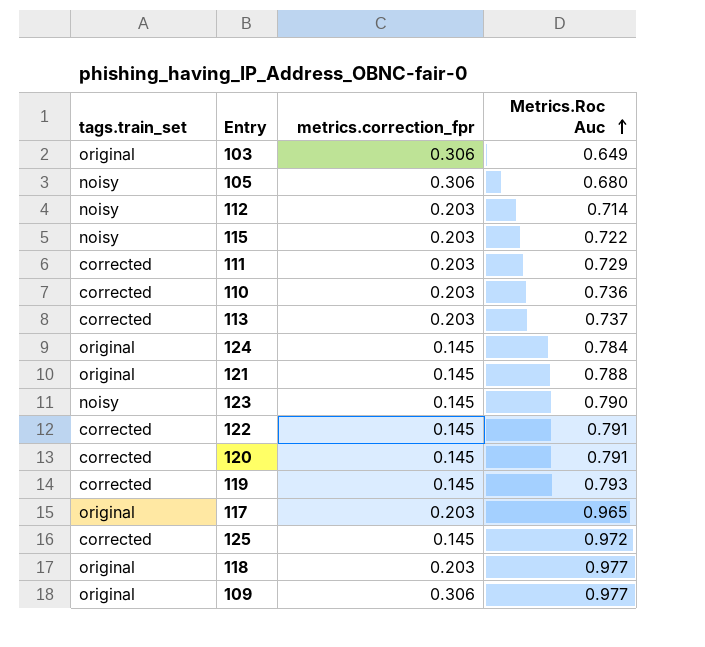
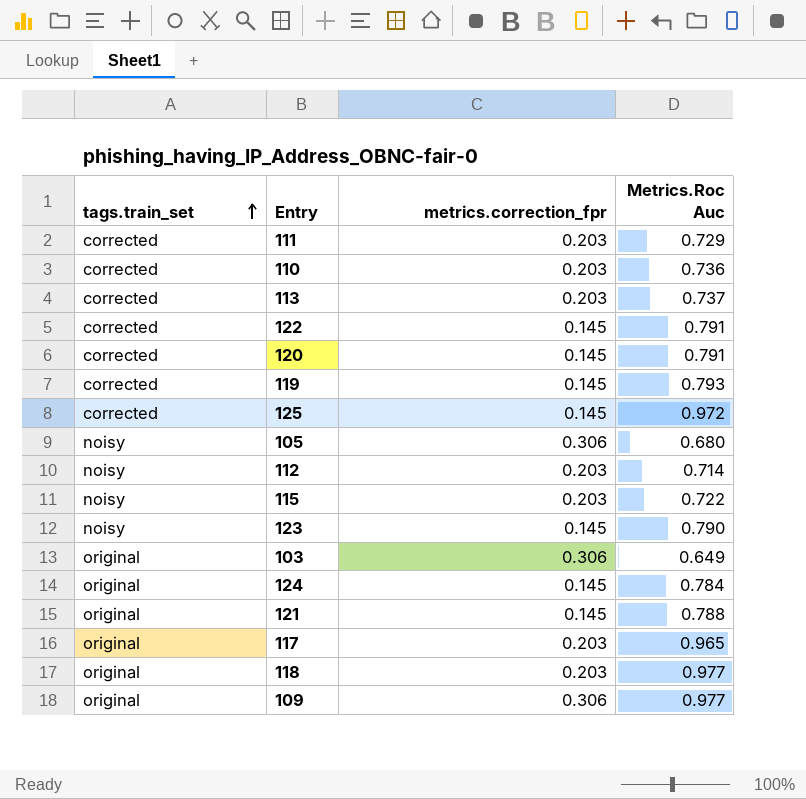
row order: Metrics.Roc Auc ascending -> tags.train_set ascending

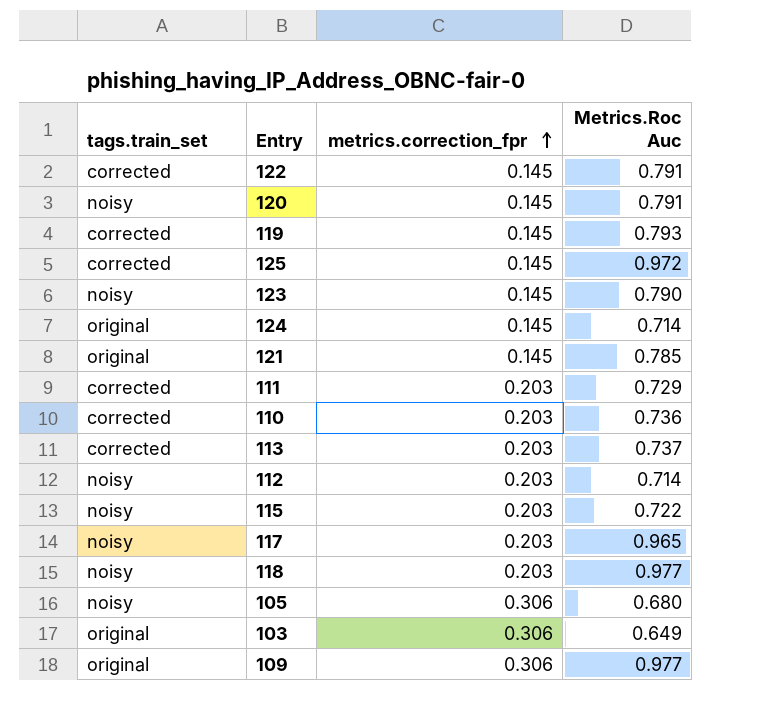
row order: tags.train_set ascending -> metrics.correction_fpr ascending
120 | tags.train_set: corrected -> noisy
124 | Metrics.Roc Auc: 0.784 -> 0.714
121 | Metrics.Roc Auc: 0.788 -> 0.785
117 | tags.train_set: original -> noisy
118 | tags.train_set: original -> noisy

